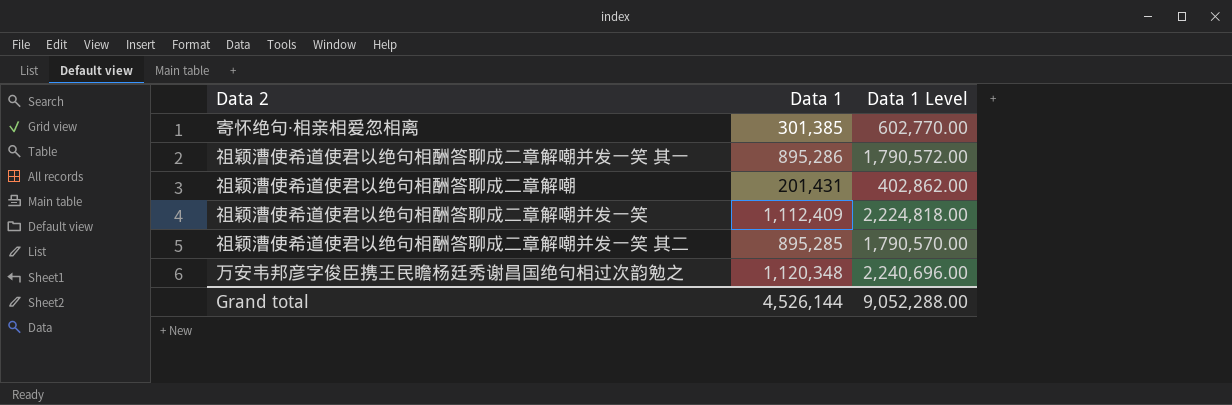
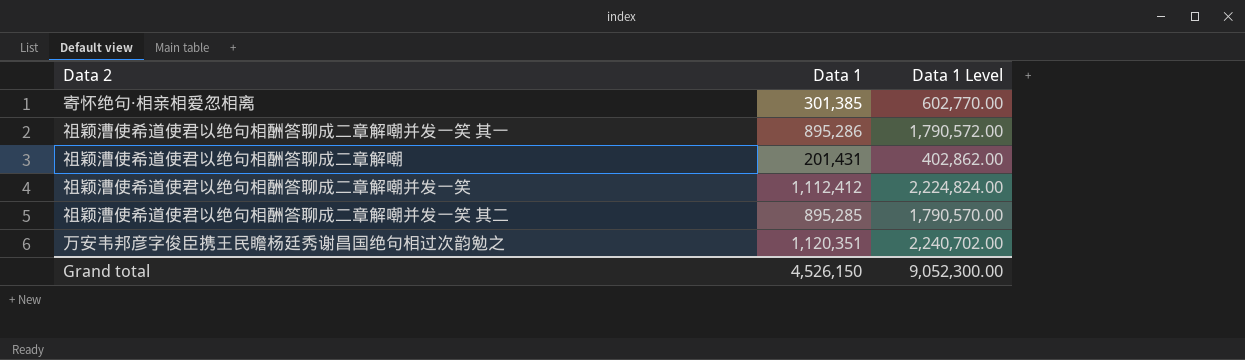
祖颖漕使希道使君以绝句相酬答聊成二章解嘲并发一笑 | Data 1: 1,112,409 -> 1,112,412
祖颖漕使希道使君以绝句相酬答聊成二章解嘲并发一笑 | Data 1 Level: 2,224,818.00 -> 2,224,824.00
万安韦邦彦字俊臣携王民瞻杨廷秀谢昌国绝句相过次韵勉之 | Data 1: 1,120,348 -> 1,120,351
万安韦邦彦字俊臣携王民瞻杨廷秀谢昌国绝句相过次韵勉之 | Data 1 Level: 2,240,696.00 -> 2,240,702.00
Grand total | Data 1: 4,526,144 -> 4,526,150
Grand total | Data 1 Level: 9,052,288.00 -> 9,052,300.00

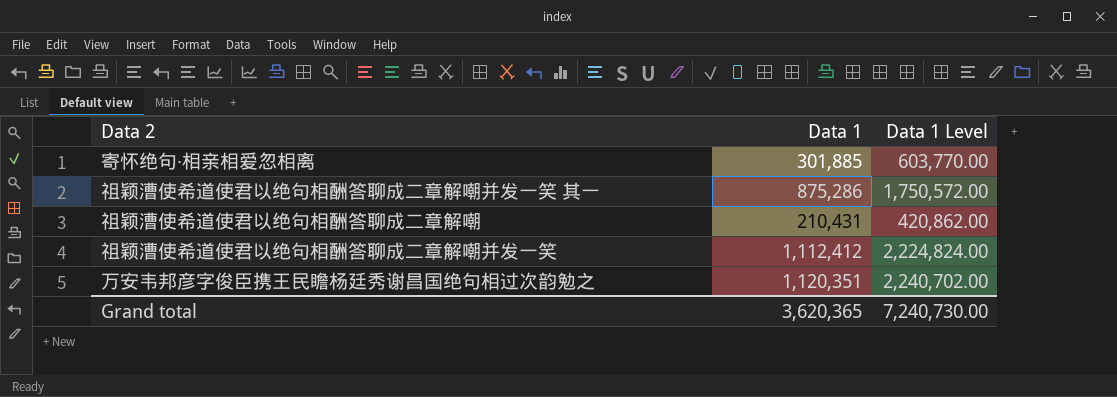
row 祖颖漕使希道使君以绝句相酬答聊成二章解嘲并发一笑 其二: 895,285 | 1,790,570.00 -> none
寄怀绝句·相亲相爱忽相离 | Data 1: 301,385 -> 301,885
寄怀绝句·相亲相爱忽相离 | Data 1 Level: 602,770.00 -> 603,770.00
祖颖漕使希道使君以绝句相酬答聊成二章解嘲并发一笑 其一 | Data 1: 895,286 -> 875,286
祖颖漕使希道使君以绝句相酬答聊成二章解嘲并发一笑 其一 | Data 1 Level: 1,790,572.00 -> 1,750,572.00
祖颖漕使希道使君以绝句相酬答聊成二章解嘲 | Data 1: 201,431 -> 210,431
祖颖漕使希道使君以绝句相酬答聊成二章解嘲 | Data 1 Level: 402,862.00 -> 420,862.00
Grand total | Data 1: 4,526,150 -> 3,620,365
Grand total | Data 1 Level: 9,052,300.00 -> 7,240,730.00

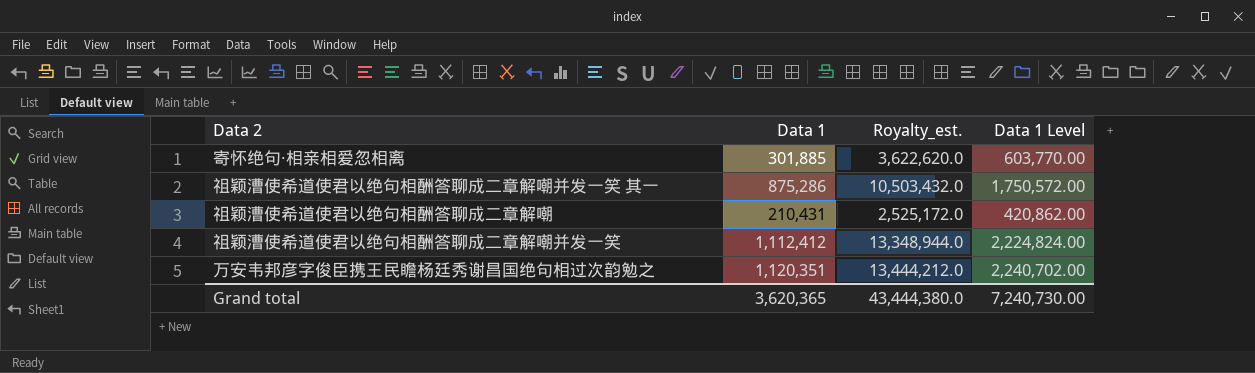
column Royalty_est. | formula: none -> [Data 1] * 12

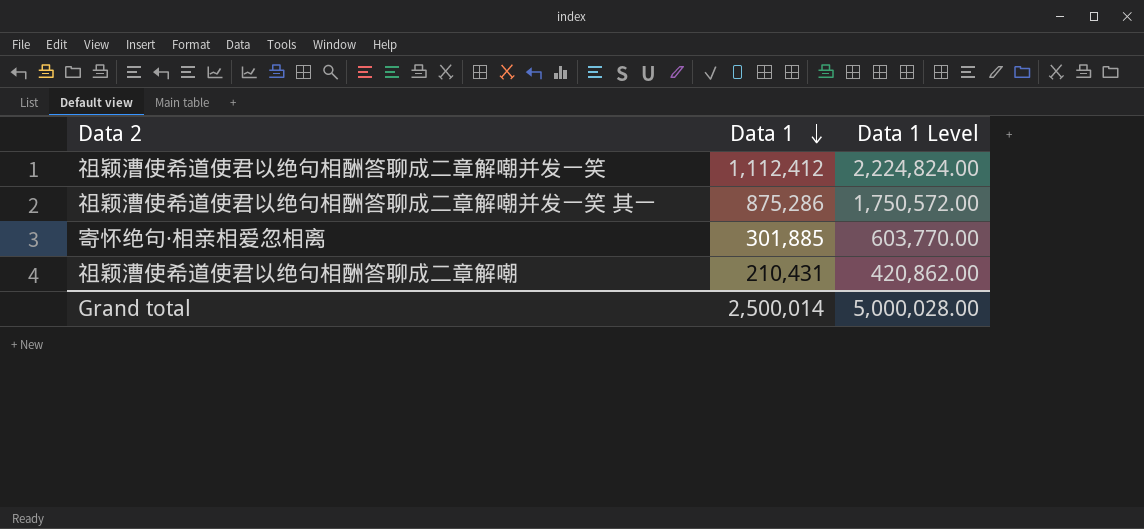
row order: none -> Data 1 descending
column Royalty_est. | formula: [Data 1] * 12 -> none
row 万安韦邦彦字俊臣携王民瞻杨廷秀谢昌国绝句相过次韵勉之: 1,120,351 | 13,444,212.0 | 2,240,702.00 -> none
Grand total | Data 1: 3,620,365 -> 2,500,014
Grand total | Data 1 Level: 7,240,730.00 -> 5,000,028.00

